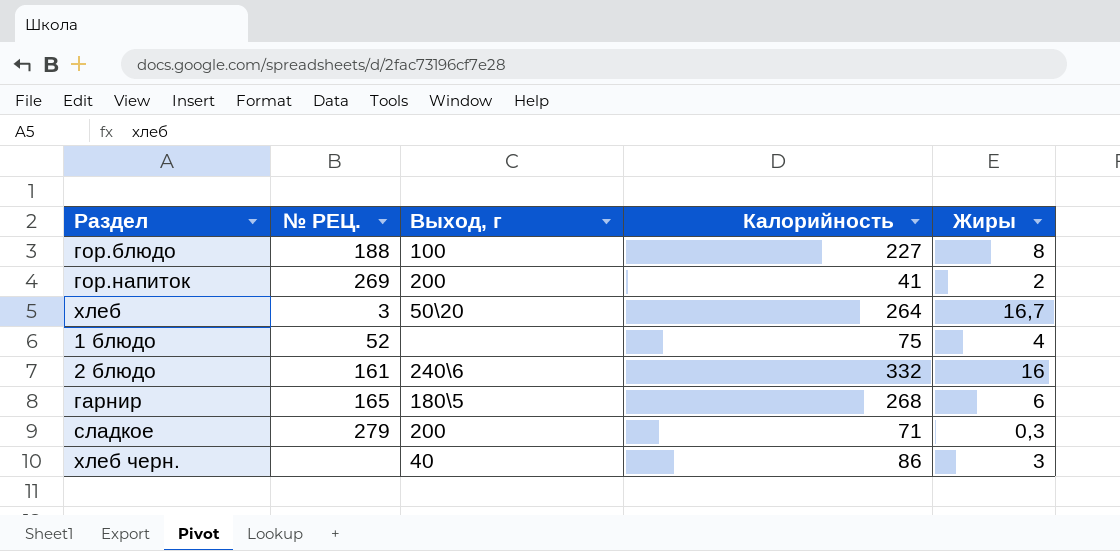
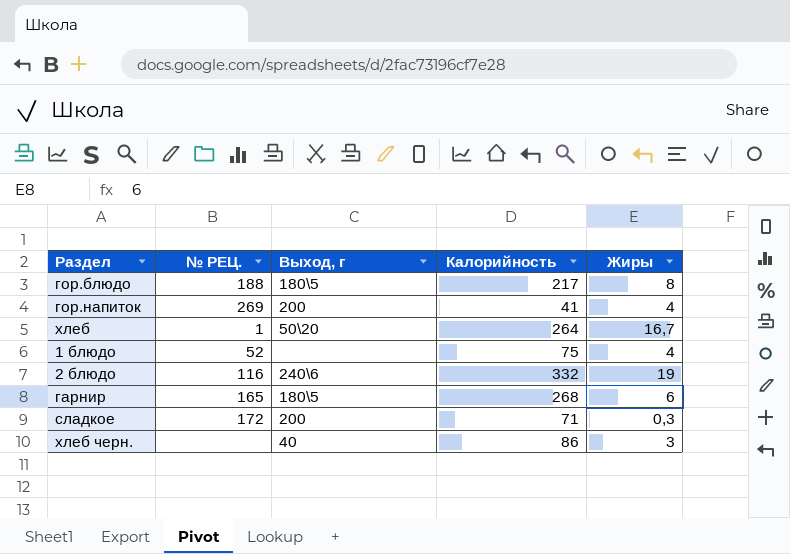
гор.блюдо | Выход, г: 100 -> 180\5
гор.блюдо | Калорийность: 227 -> 217
гор.напиток | Жиры: 2 -> 4
хлеб | № РЕЦ.: 3 -> 1
2 блюдо | № РЕЦ.: 161 -> 116
2 блюдо | Жиры: 16 -> 19
сладкое | № РЕЦ.: 279 -> 172

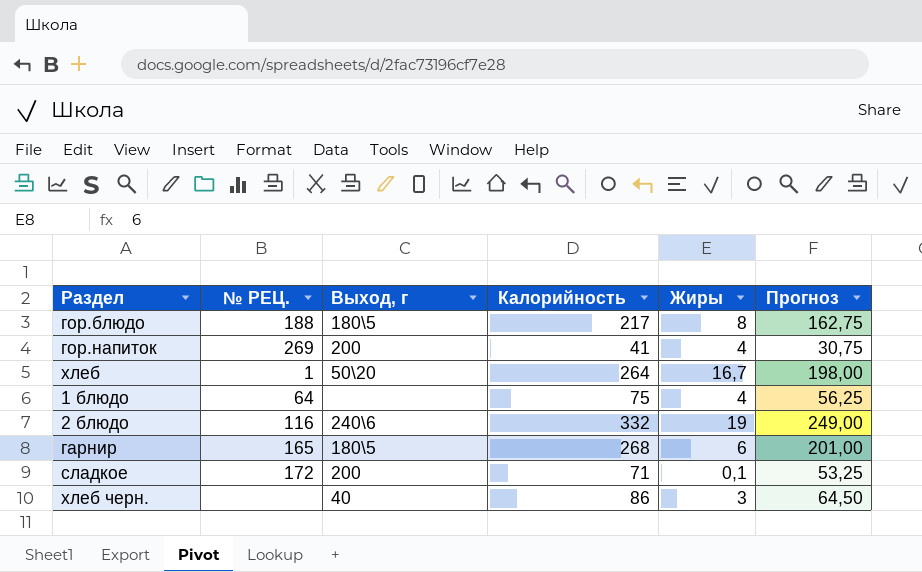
column Прогноз | formula: none -> [Калорийность] * 0,75
1 блюдо | № РЕЦ.: 52 -> 64
сладкое | Жиры: 0,3 -> 0,1

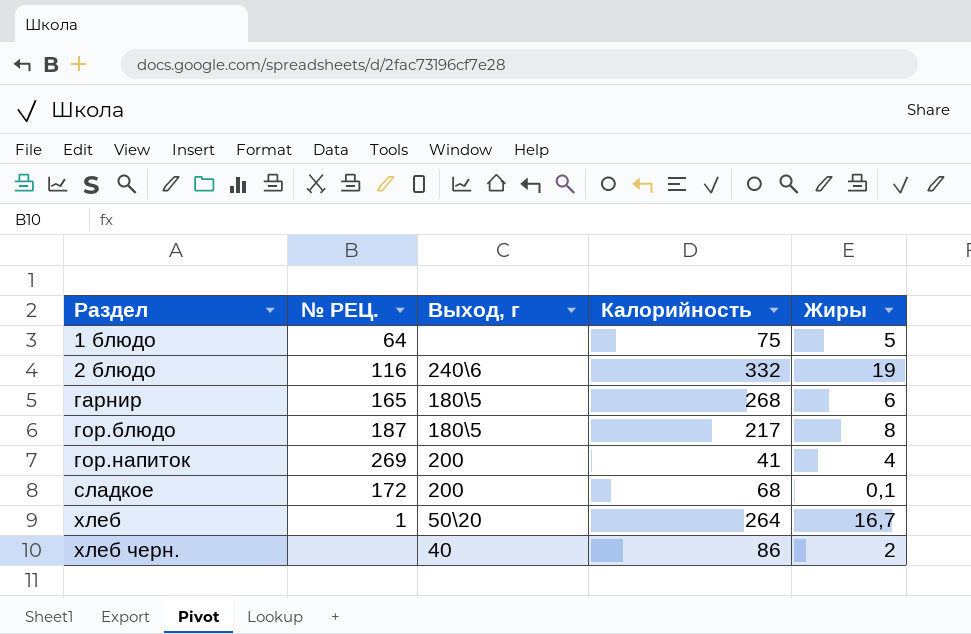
row order: none -> Раздел ascending
column Прогноз | formula: [Калорийность] * 0,75 -> none
1 блюдо | Жиры: 4 -> 5
гор.блюдо | № РЕЦ.: 188 -> 187
сладкое | Калорийность: 71 -> 68
хлеб черн. | Жиры: 3 -> 2

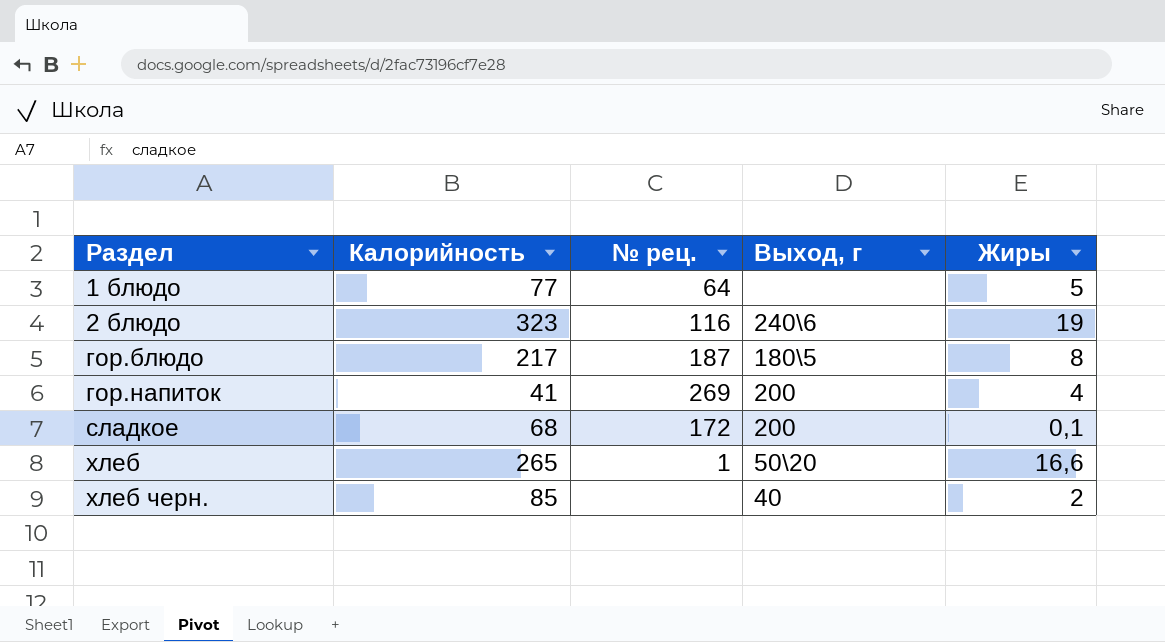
column Калорийность | position: 4 -> 2
column name: № РЕЦ. -> № рец.
row гарнир: 165 | 180\5 | 268 | 6 -> none
1 блюдо | Калорийность: 75 -> 77
2 блюдо | Калорийность: 332 -> 323
хлеб | Калорийность: 264 -> 265
хлеб | Жиры: 16,7 -> 16,6
хлеб черн. | Калорийность: 86 -> 85

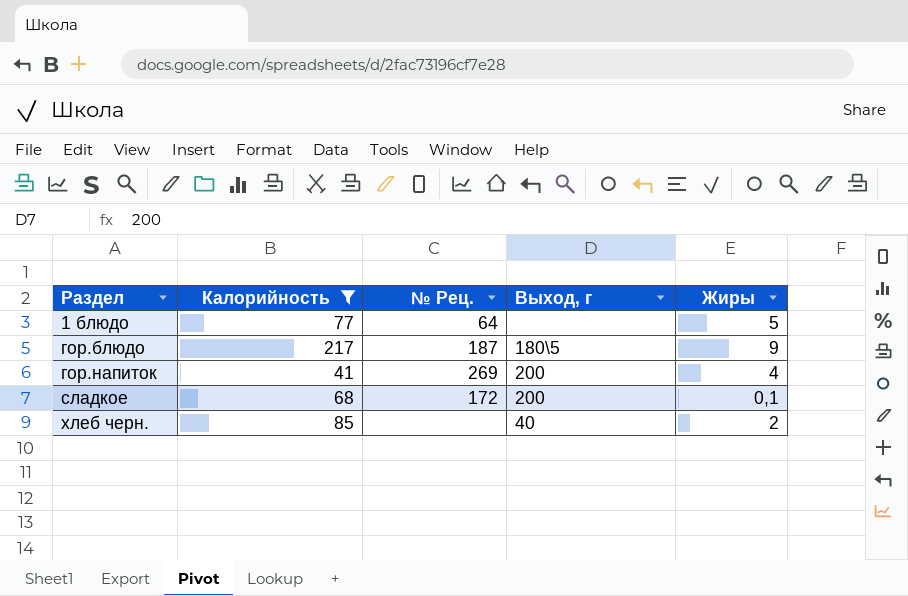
filter: none -> Калорийность <= 217
column name: № рец. -> № Рец.
гор.блюдо | Жиры: 8 -> 9

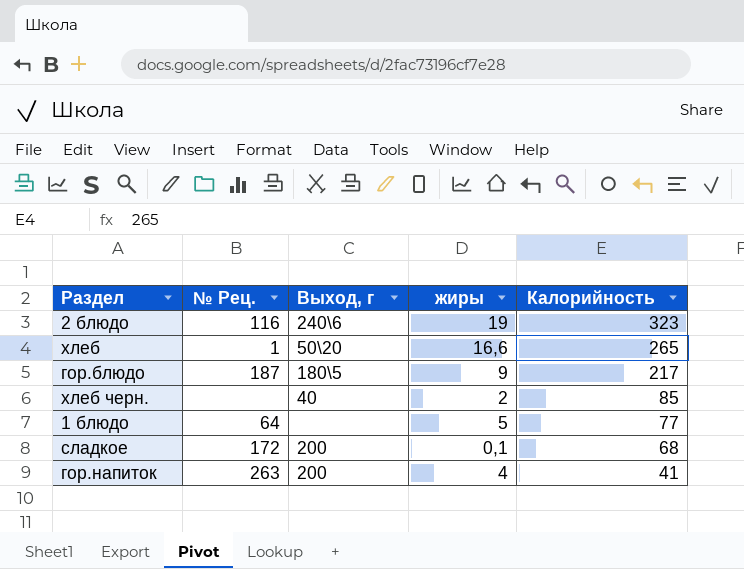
filter: Калорийность <= 217 -> none
row order: Раздел ascending -> Калорийность descending
column name: Жиры -> жиры
column Калорийность | position: 2 -> 5
гор.напиток | № Рец.: 269 -> 263

